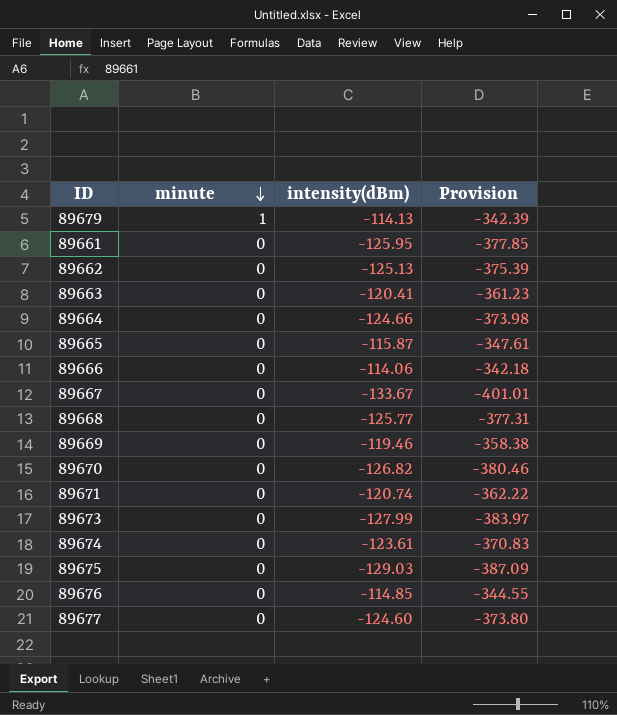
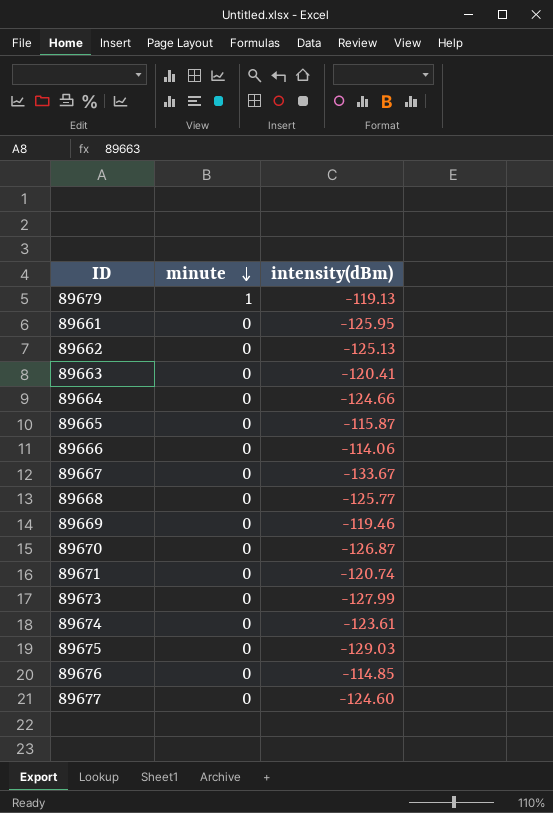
column Provision | formula: [intensity(dBm)] * 3 -> none
89679 | intensity(dBm): -114.13 -> -119.13
89670 | intensity(dBm): -126.82 -> -126.87

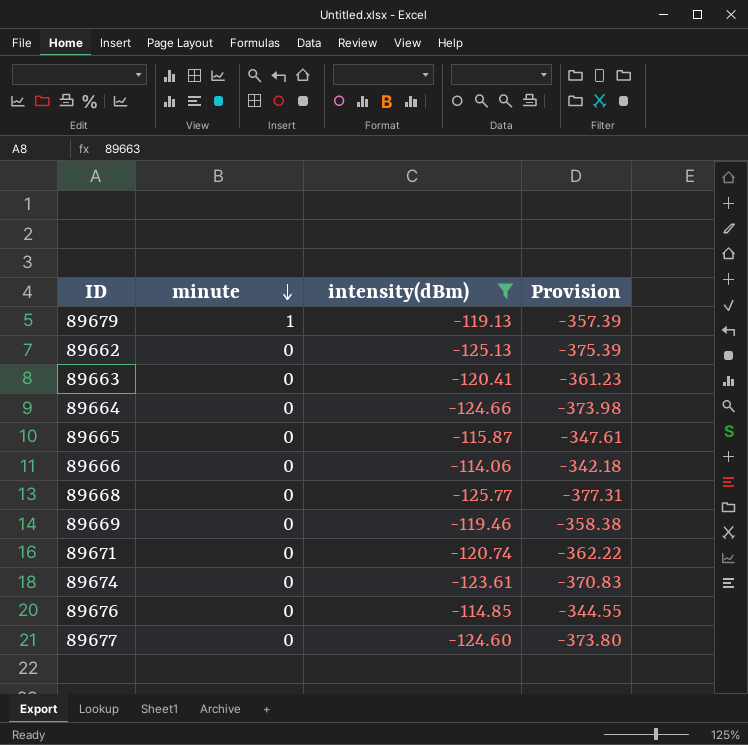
filter: none -> intensity(dBm) >= -125.77
column Provision | formula: none -> [intensity(dBm)] * 3

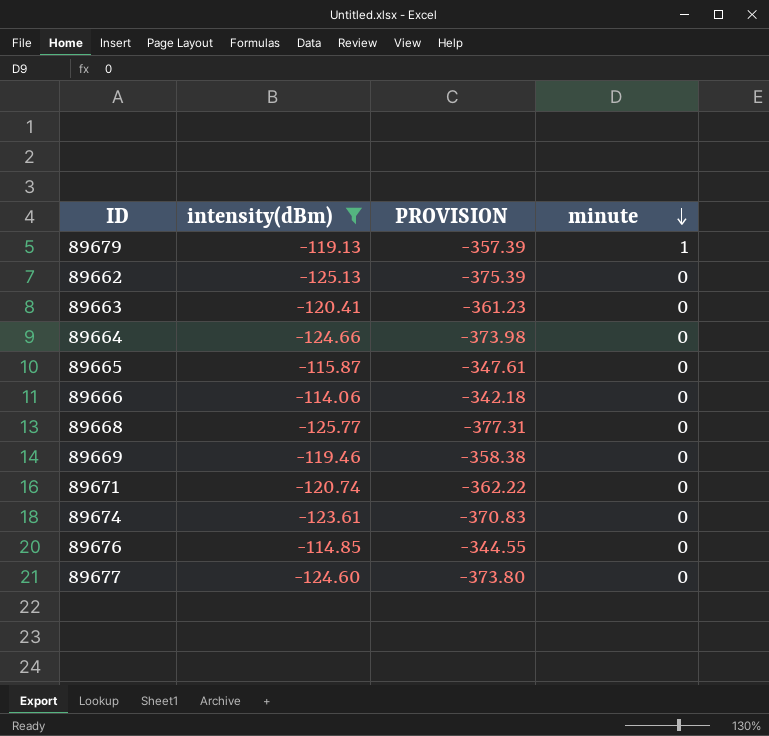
column name: Provision -> PROVISION
column minute | position: 2 -> 4

